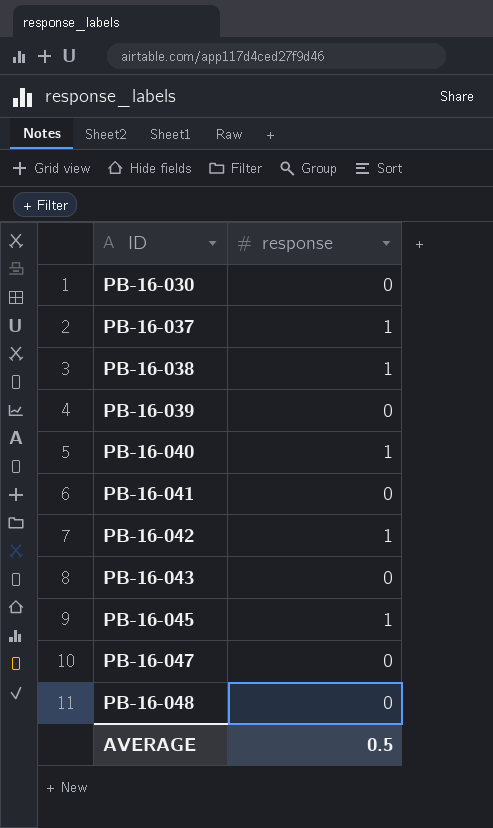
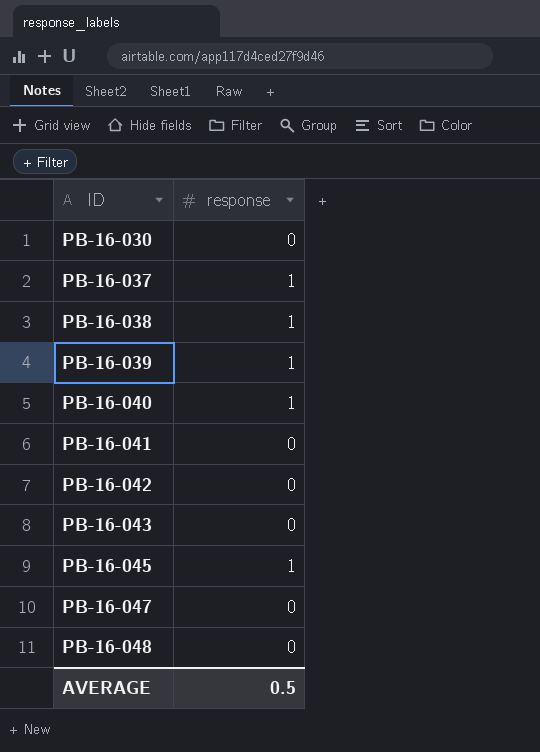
PB-16-039 | response: 0 -> 1
PB-16-042 | response: 1 -> 0

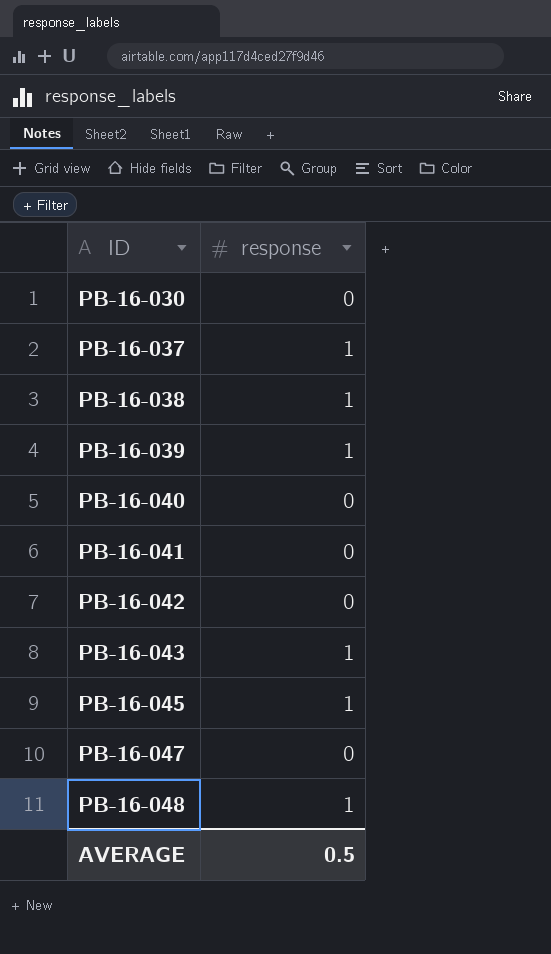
PB-16-040 | response: 1 -> 0
PB-16-043 | response: 0 -> 1
PB-16-048 | response: 0 -> 1

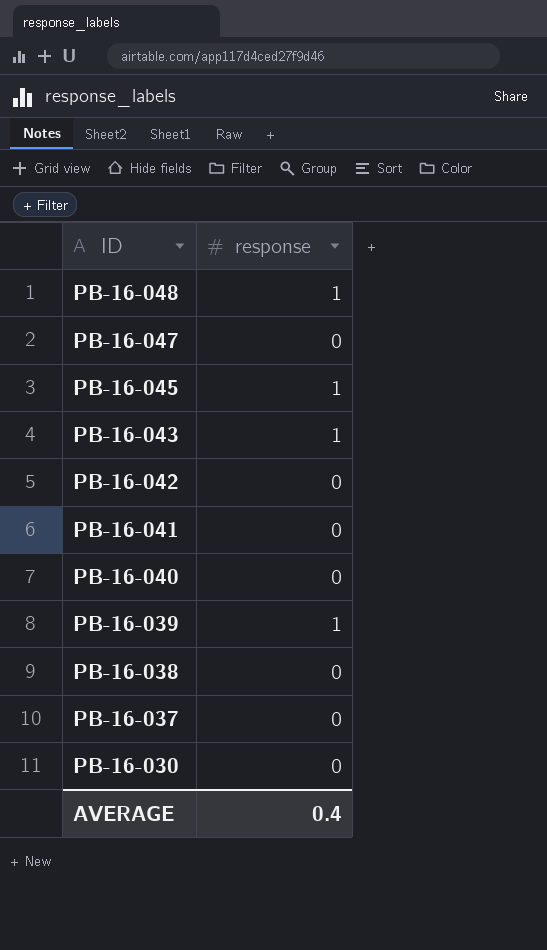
row order: ID ascending -> ID descending
PB-16-038 | response: 1 -> 0
PB-16-037 | response: 1 -> 0
AVERAGE | response: 0.5 -> 0.4

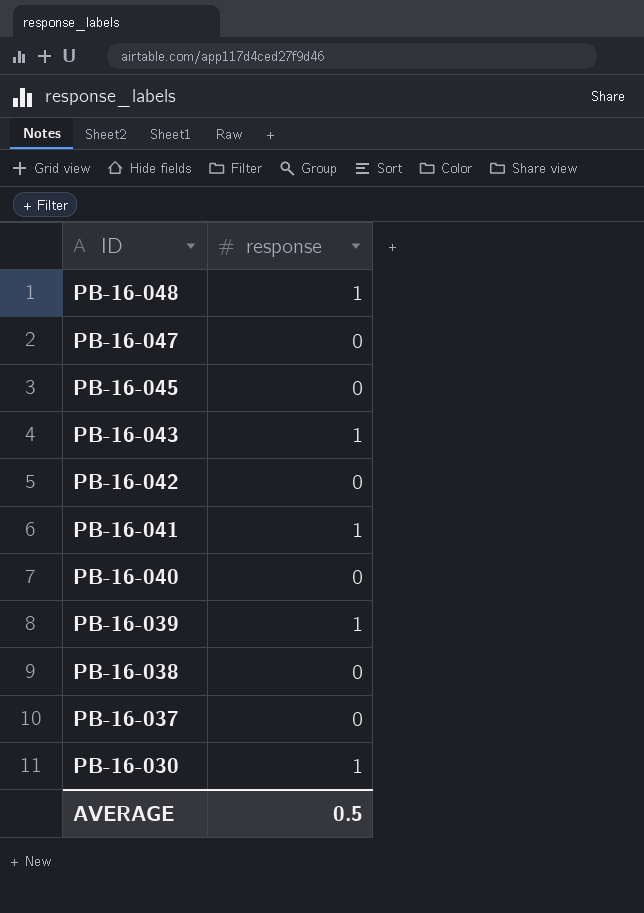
PB-16-045 | response: 1 -> 0
PB-16-041 | response: 0 -> 1
PB-16-030 | response: 0 -> 1
AVERAGE | response: 0.4 -> 0.5

